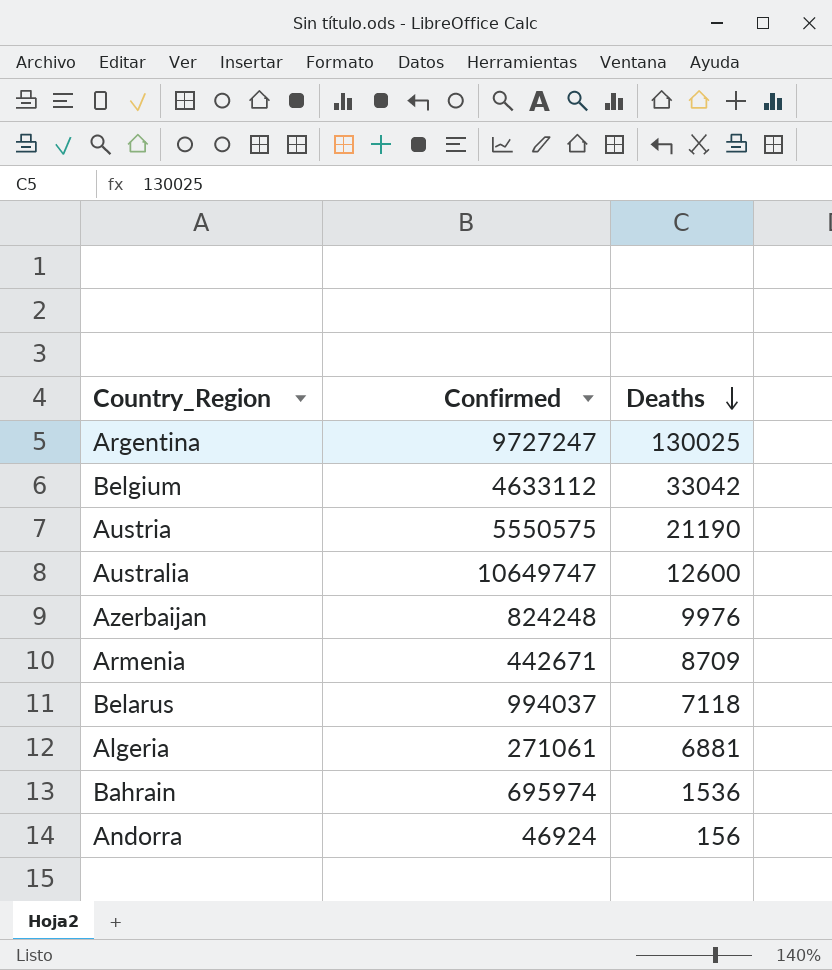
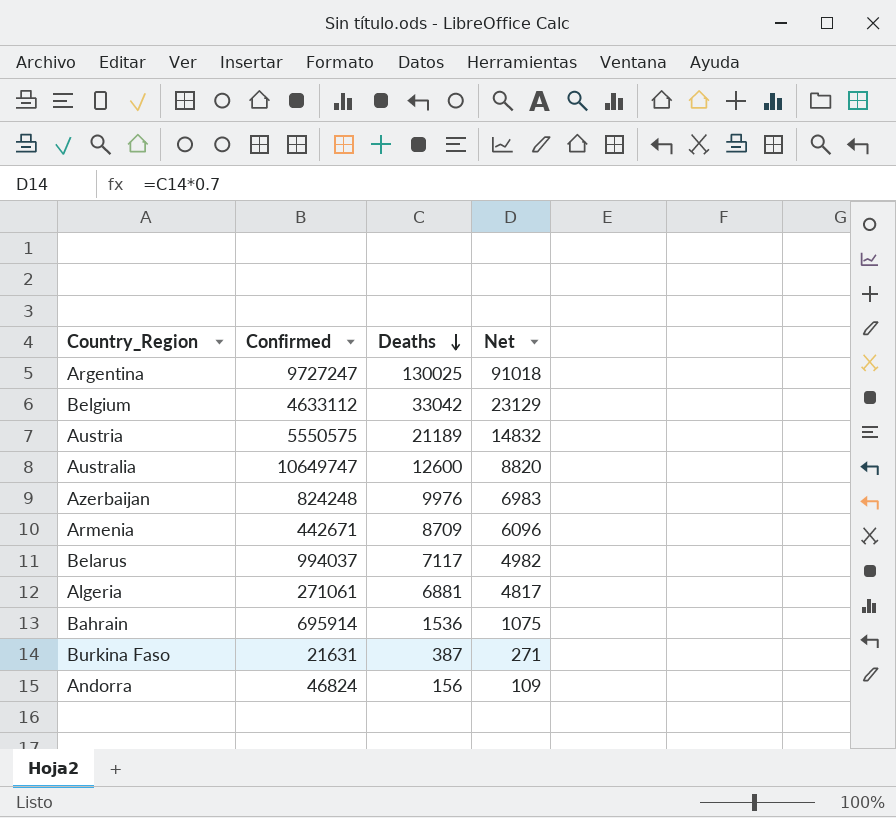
column Net | formula: none -> [Deaths] * 0.7
Austria | Deaths: 21190 -> 21189
Belarus | Deaths: 7118 -> 7117
Bahrain | Confirmed: 695974 -> 695914
row Burkina Faso: none -> 21631 | 387 | 271
Andorra | Confirmed: 46924 -> 46824

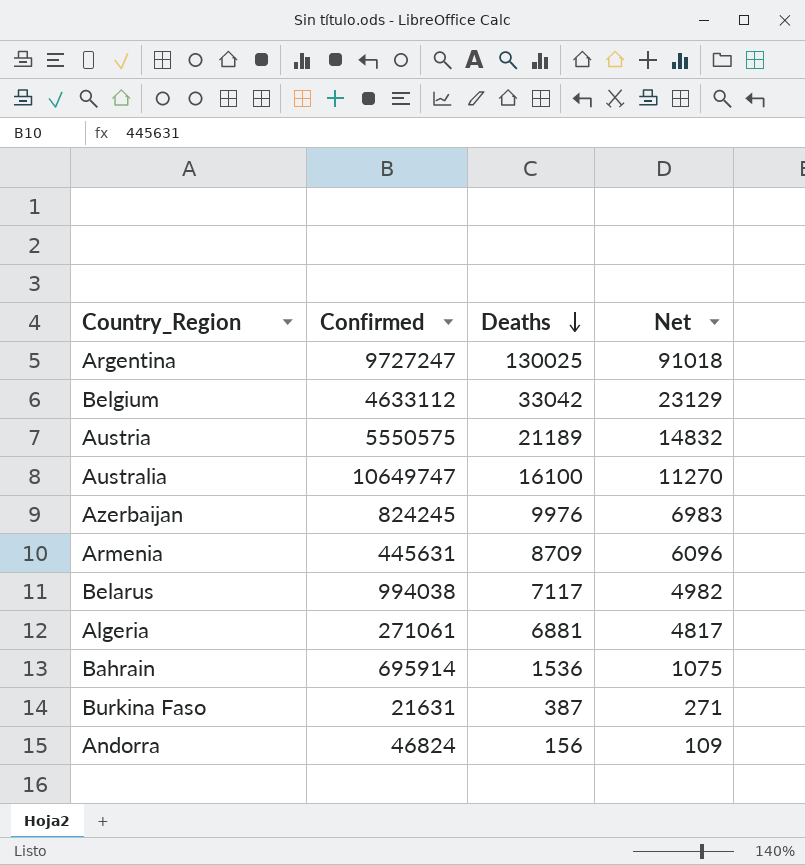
Australia | Deaths: 12600 -> 16100
Australia | Net: 8820 -> 11270
Azerbaijan | Confirmed: 824248 -> 824245
Armenia | Confirmed: 442671 -> 445631
Belarus | Confirmed: 994037 -> 994038

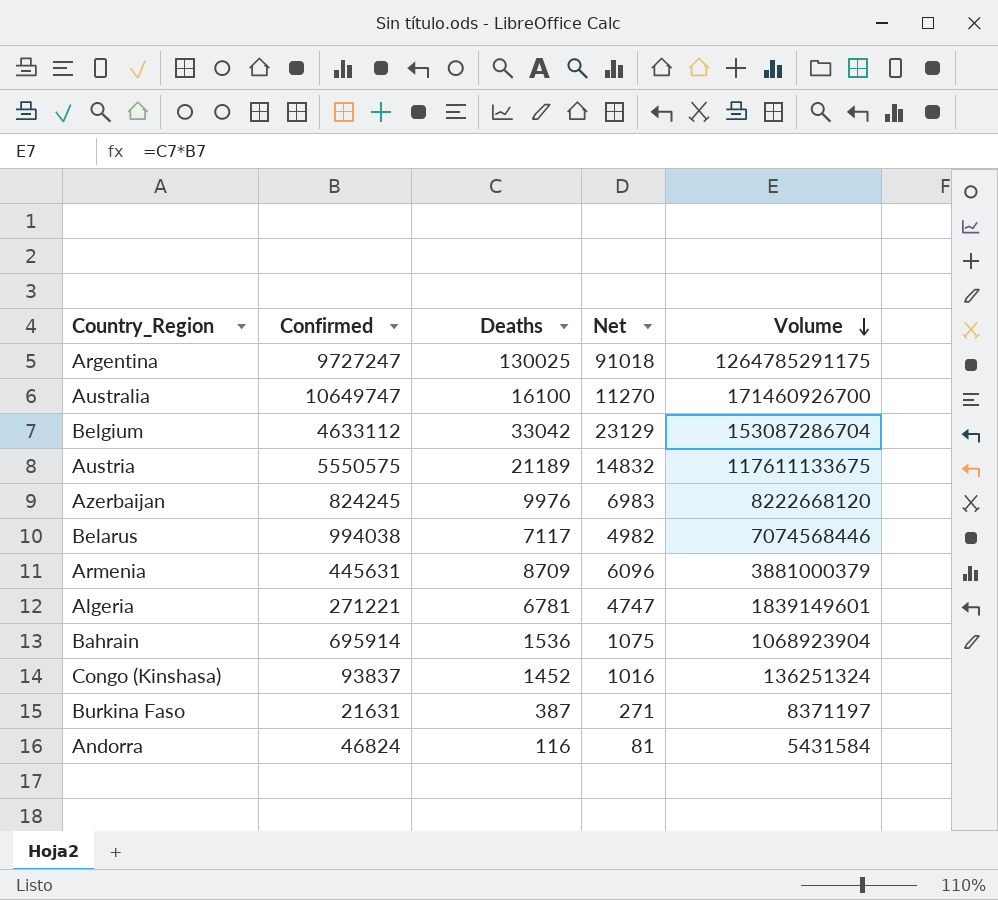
row order: Deaths descending -> Volume descending
column Volume | formula: none -> [Confirmed] * [Deaths]
Algeria | Confirmed: 271061 -> 271221
Algeria | Deaths: 6881 -> 6781
Algeria | Net: 4817 -> 4747
row Congo (Kinshasa): none -> 93837 | 1452 | 1016 | 136251324
Andorra | Deaths: 156 -> 116
Andorra | Net: 109 -> 81

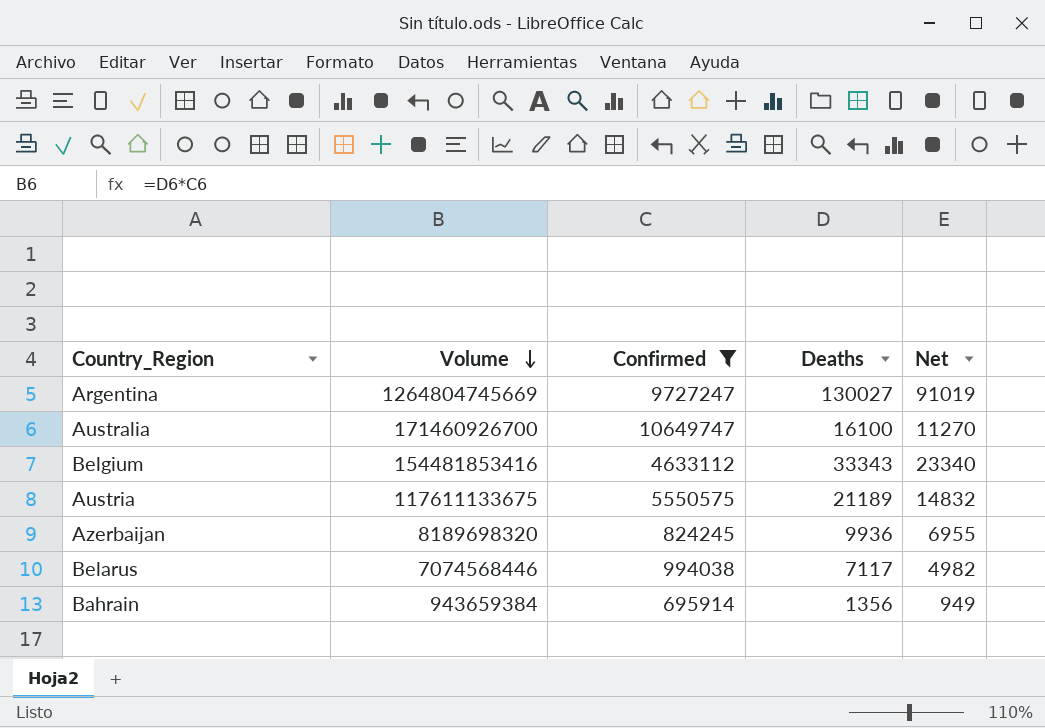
filter: none -> Confirmed >= 695914
column Volume | position: 5 -> 2
Argentina | Volume: 1264785291175 -> 1264804745669
Argentina | Deaths: 130025 -> 130027
Argentina | Net: 91018 -> 91019
Belgium | Volume: 153087286704 -> 154481853416
Belgium | Deaths: 33042 -> 33343
Belgium | Net: 23129 -> 23340
Azerbaijan | Volume: 8222668120 -> 8189698320
Azerbaijan | Deaths: 9976 -> 9936
Azerbaijan | Net: 6983 -> 6955
Bahrain | Volume: 1068923904 -> 943659384
Bahrain | Deaths: 1536 -> 1356
Bahrain | Net: 1075 -> 949

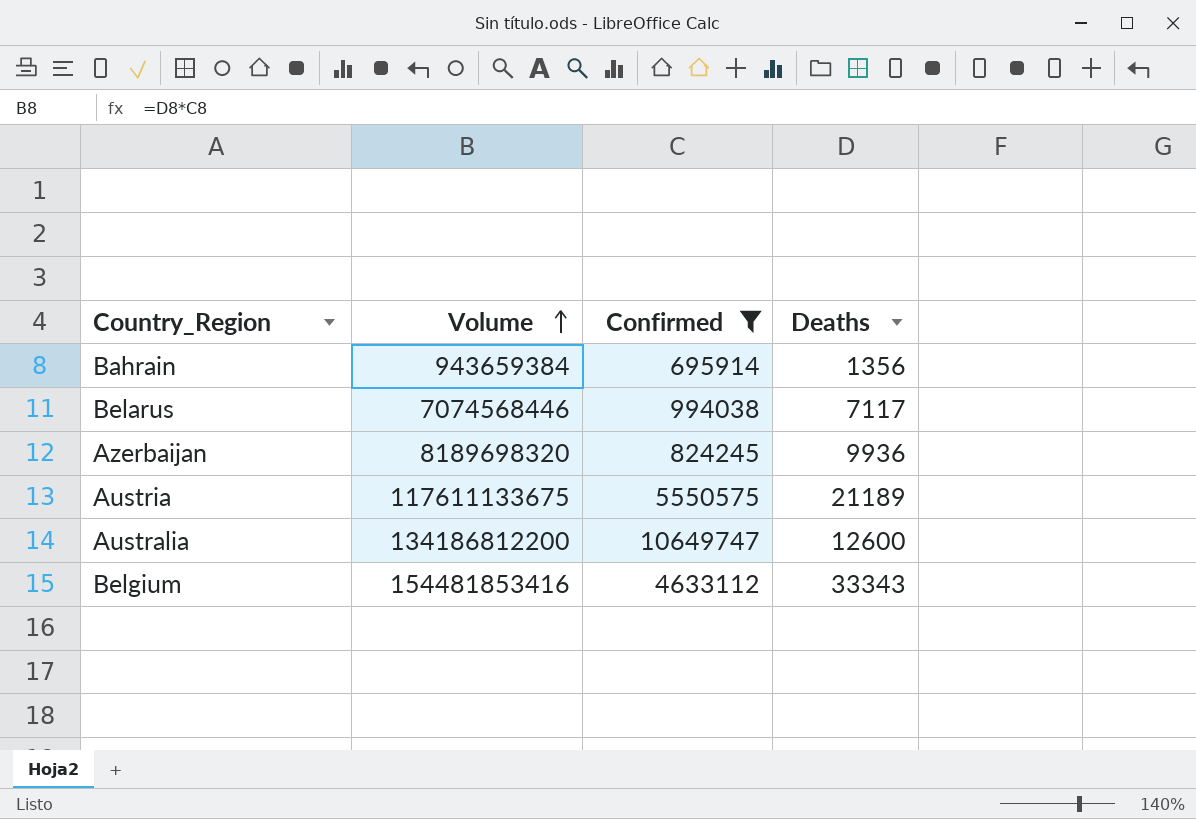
row order: Volume descending -> Volume ascending
column Net | formula: [Deaths] * 0.7 -> none
row Argentina: 1264804745669 | 9727247 | 130027 | 91019 -> none
Australia | Volume: 171460926700 -> 134186812200
Australia | Deaths: 16100 -> 12600

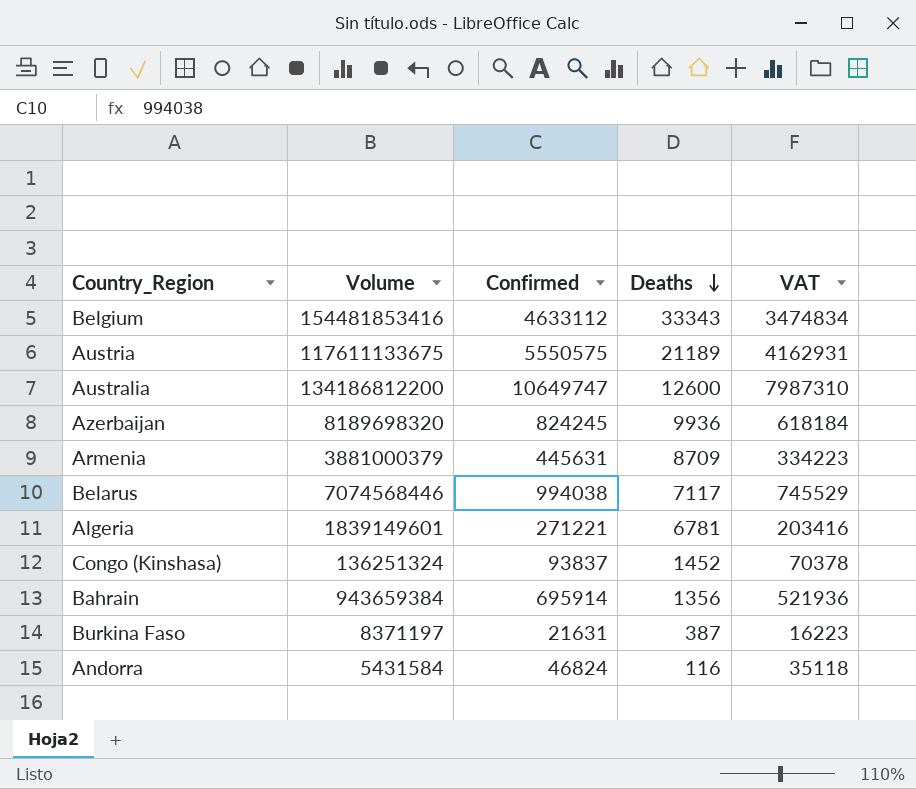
filter: Confirmed >= 695914 -> none
row order: Volume ascending -> Deaths descending
column VAT | formula: none -> [Confirmed] * 0.75

